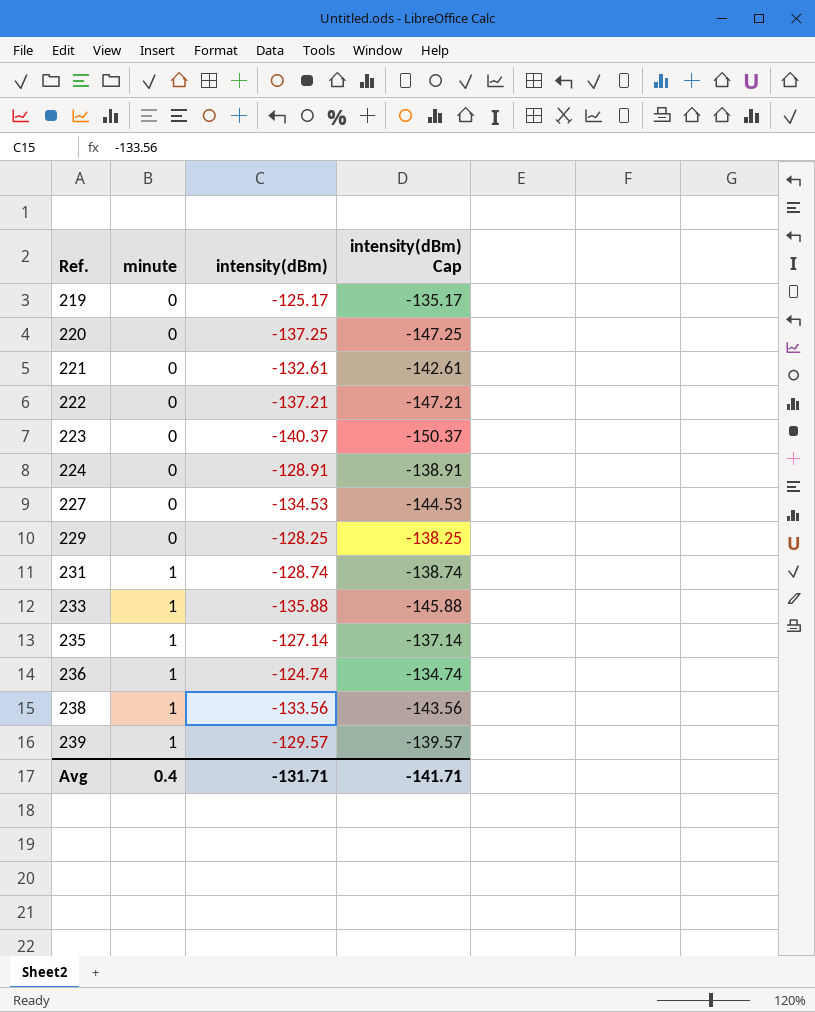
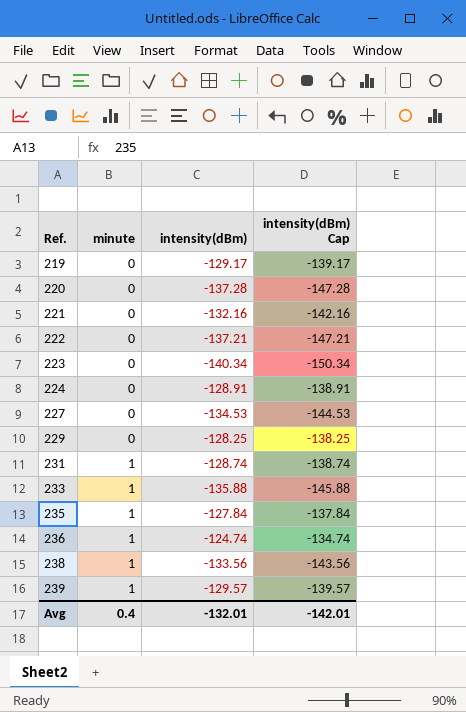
219 | intensity(dBm): -125.17 -> -129.17
219 | intensity(dBm) Cap: -135.17 -> -139.17
220 | intensity(dBm): -137.25 -> -137.28
220 | intensity(dBm) Cap: -147.25 -> -147.28
221 | intensity(dBm): -132.61 -> -132.16
221 | intensity(dBm) Cap: -142.61 -> -142.16
223 | intensity(dBm): -140.37 -> -140.34
223 | intensity(dBm) Cap: -150.37 -> -150.34
235 | intensity(dBm): -127.14 -> -127.84
235 | intensity(dBm) Cap: -137.14 -> -137.84
Avg | intensity(dBm): -131.71 -> -132.01
Avg | intensity(dBm) Cap: -141.71 -> -142.01

